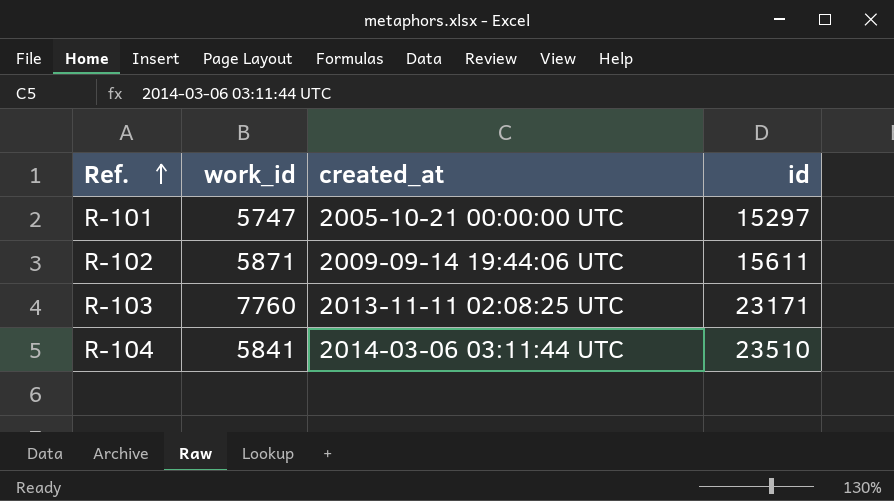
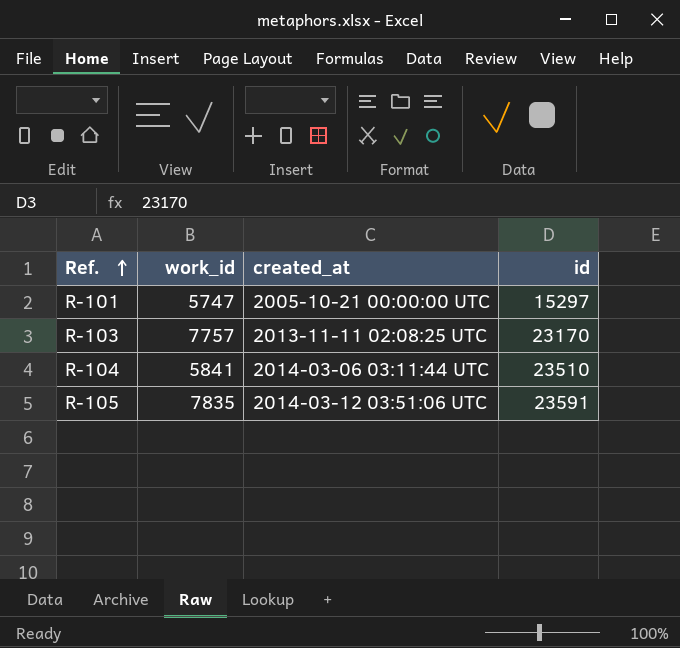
row R-102: 5871 | 2009-09-14 19:44:06 UTC | 15611 -> none
R-103 | work_id: 7760 -> 7757
R-103 | id: 23171 -> 23170
row R-105: none -> 7835 | 2014-03-12 03:51:06 UTC | 23591

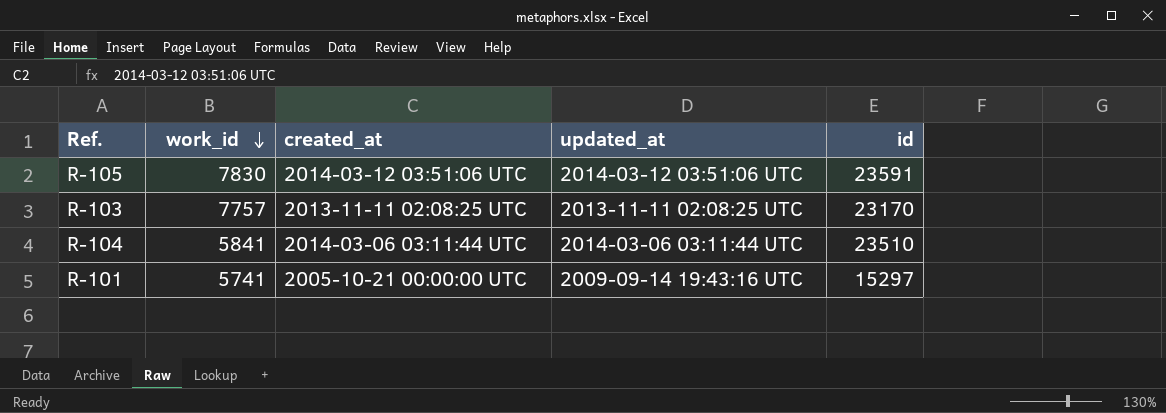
row order: Ref. ascending -> work_id descending
column updated_at | position: none -> 4
R-105 | work_id: 7835 -> 7830
R-101 | work_id: 5747 -> 5741

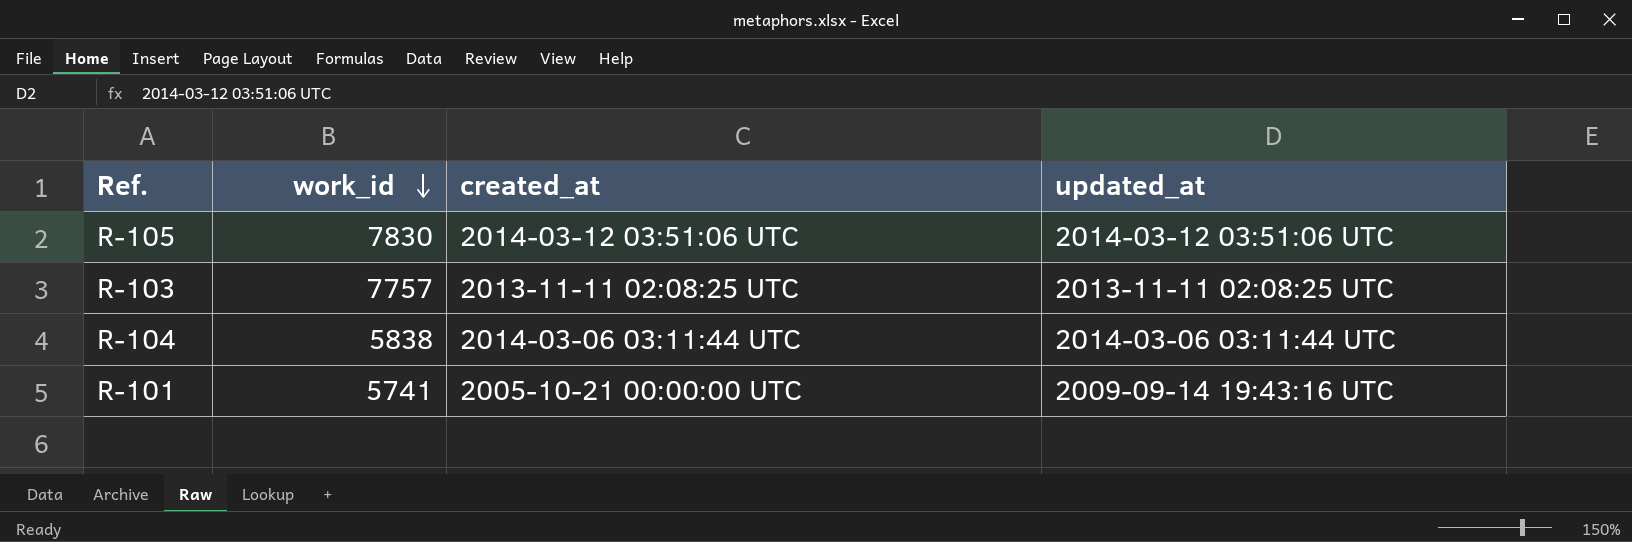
column id | position: 5 -> none
R-104 | work_id: 5841 -> 5838

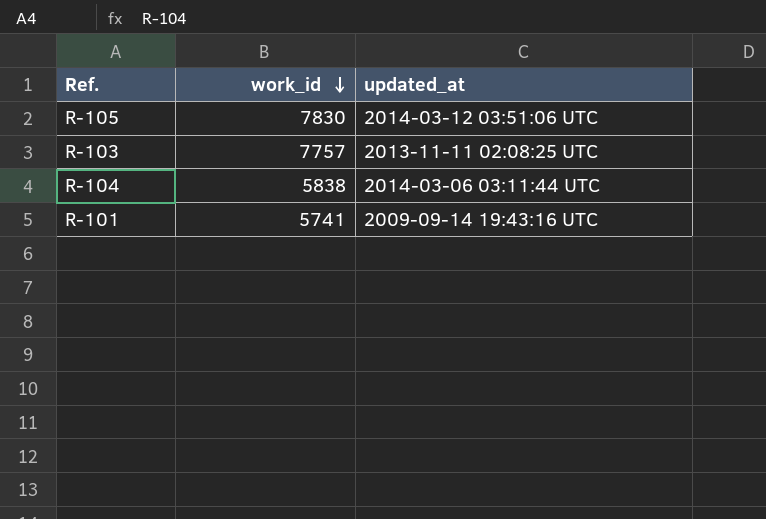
column created_at | position: 3 -> none

